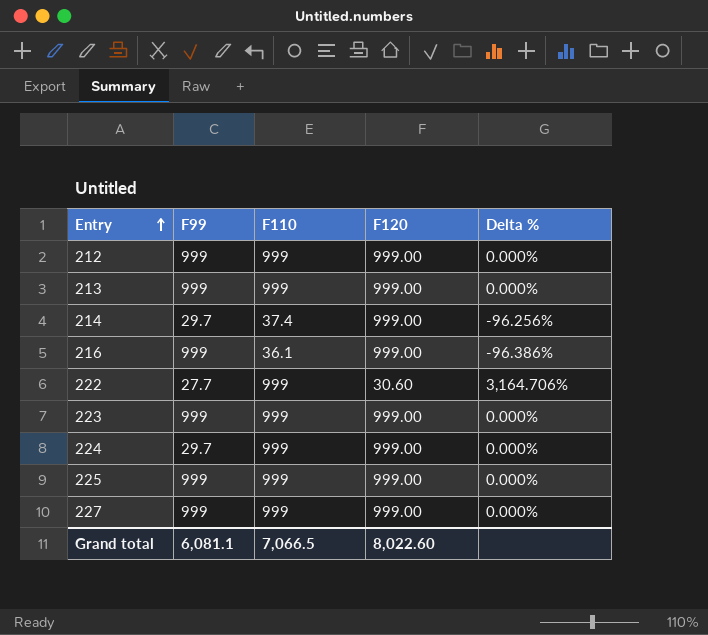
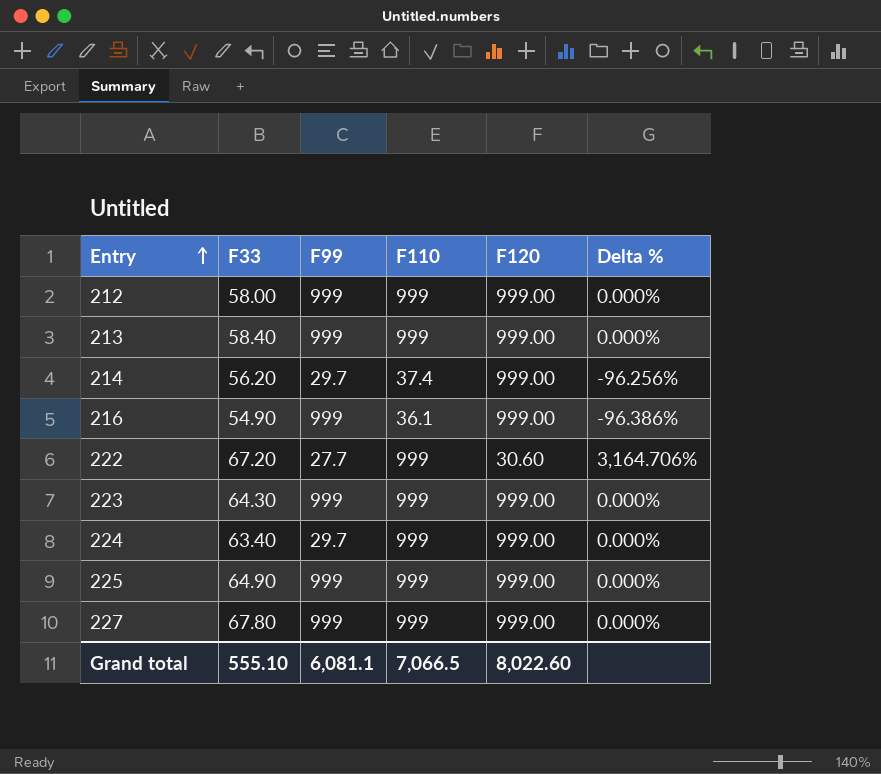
column F33 | position: none -> 2

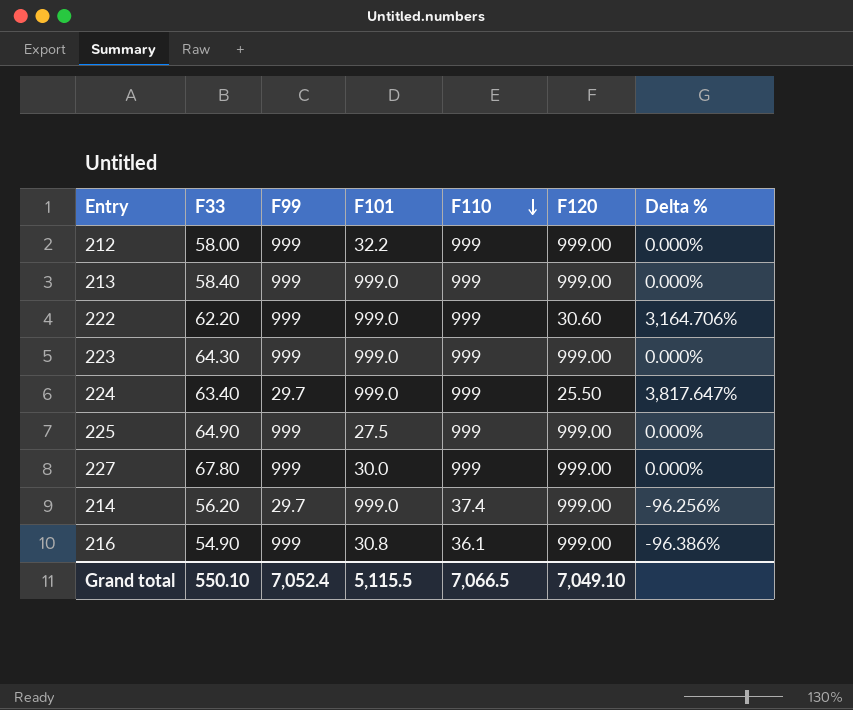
row order: Entry ascending -> F110 descending
column F101 | position: none -> 4
222 | F33: 67.20 -> 62.20
222 | F99: 27.7 -> 999
224 | F120: 999.00 -> 25.50
224 | Delta %: 0.000% -> 3,817.647%
Grand total | F33: 555.10 -> 550.10
Grand total | F99: 6,081.1 -> 7,052.4
Grand total | F120: 8,022.60 -> 7,049.10

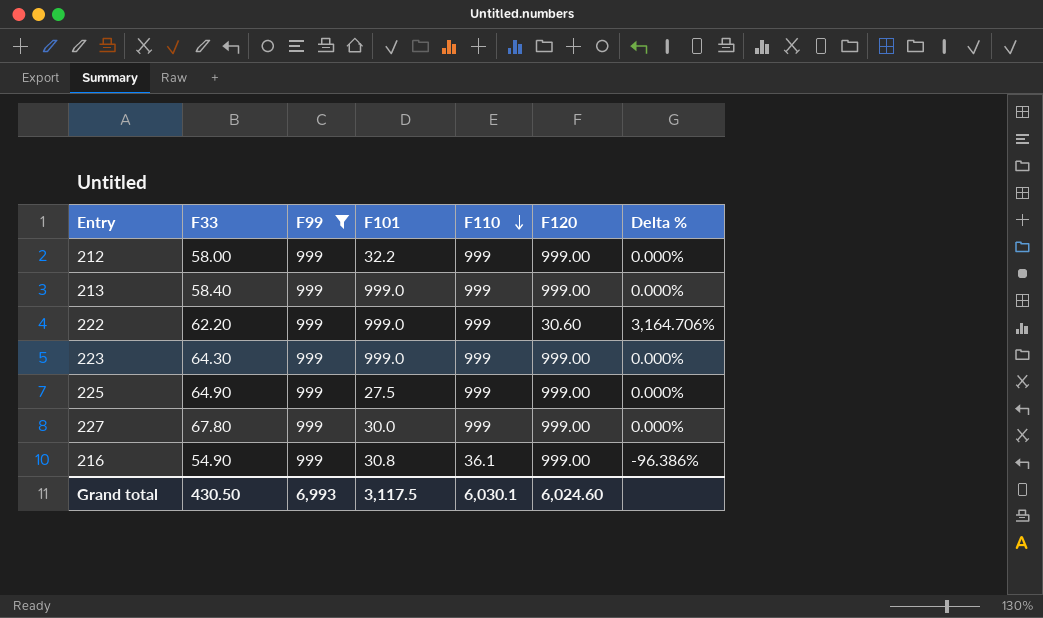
filter: none -> F99 = 999
Grand total | F33: 550.10 -> 430.50
Grand total | F99: 7,052.4 -> 6,993
Grand total | F101: 5,115.5 -> 3,117.5
Grand total | F110: 7,066.5 -> 6,030.1
Grand total | F120: 7,049.10 -> 6,024.60

